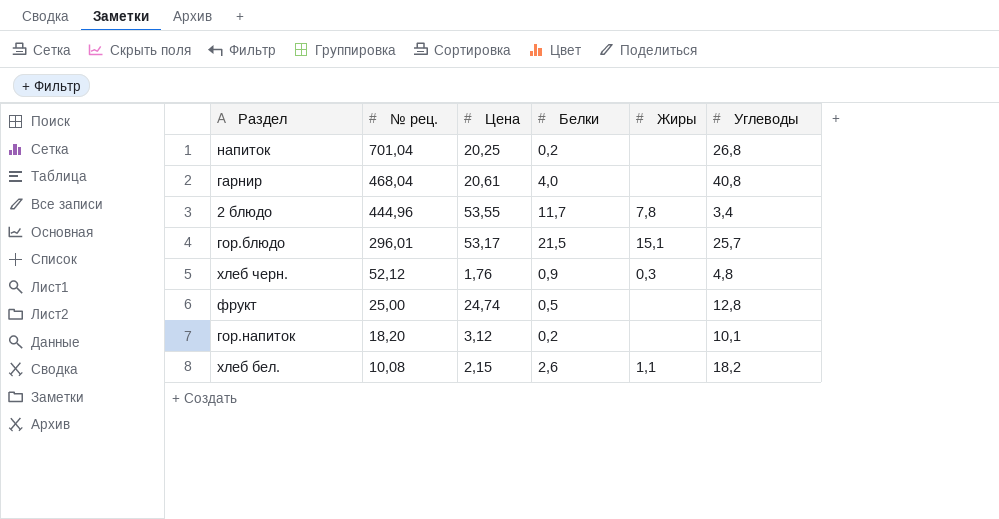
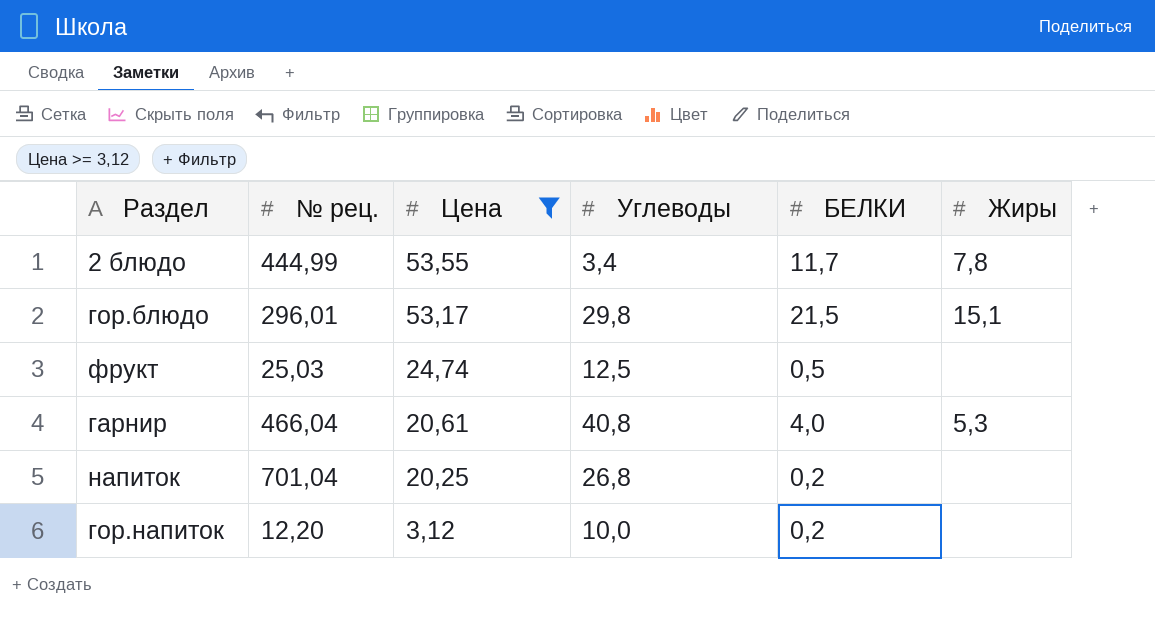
filter: none -> Цена >= 3,12
row order: № рец. descending -> Цена descending
column Углеводы | position: 6 -> 4
column name: Белки -> БЕЛКИ
2 блюдо | № рец.: 444,96 -> 444,99
гор.блюдо | Углеводы: 25,7 -> 29,8
фрукт | № рец.: 25,00 -> 25,03
фрукт | Углеводы: 12,8 -> 12,5
гарнир | № рец.: 468,04 -> 466,04
гарнир | Жиры: none -> 5,3
гор.напиток | № рец.: 18,20 -> 12,20
гор.напиток | Углеводы: 10,1 -> 10,0

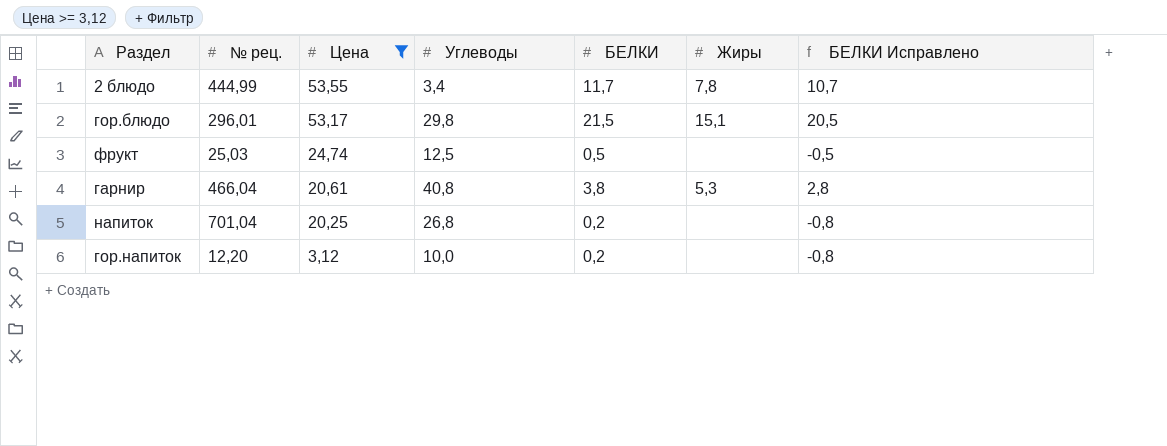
column БЕЛКИ Исправлено | formula: none -> [БЕЛКИ] - 1
гарнир | БЕЛКИ: 4,0 -> 3,8

